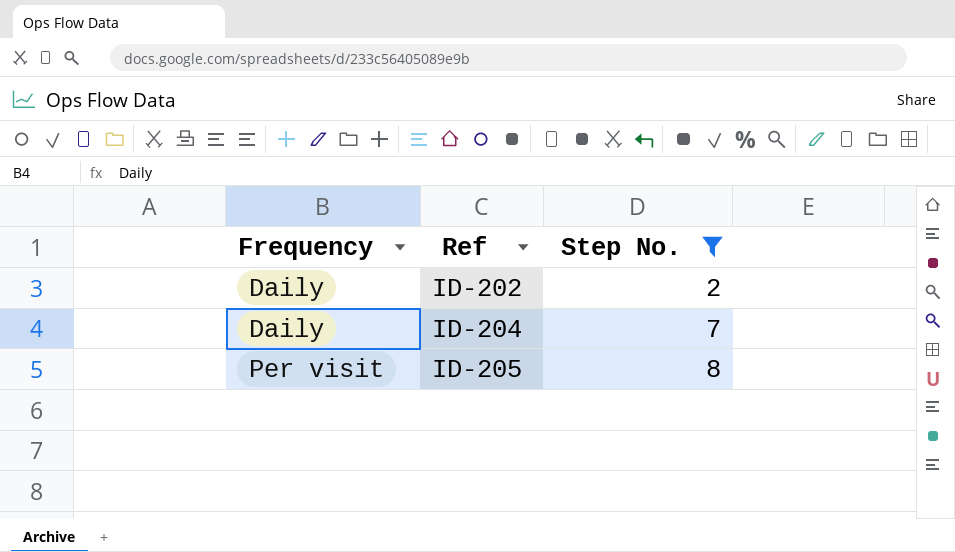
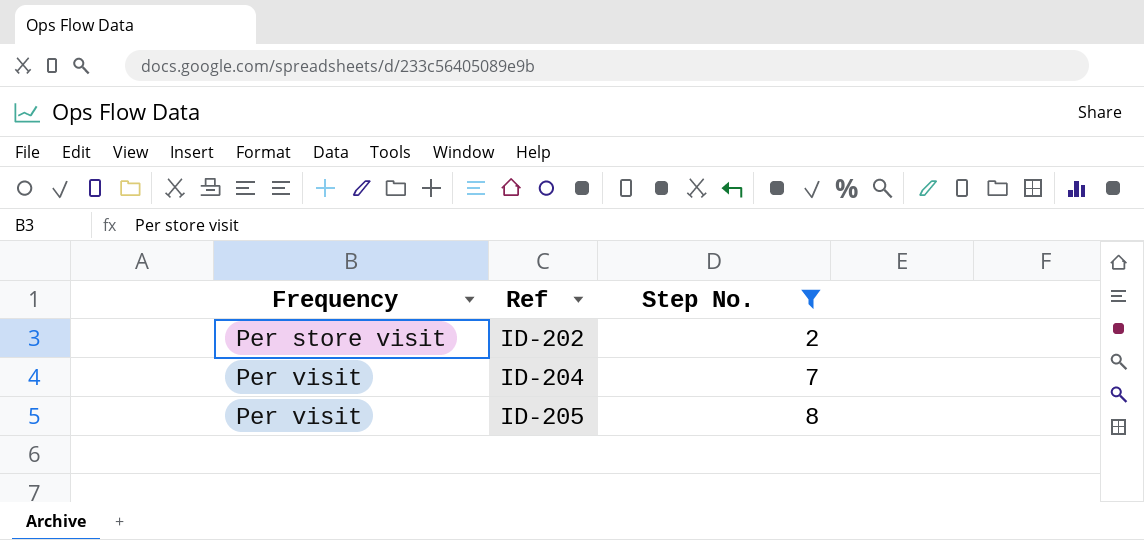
ID-202 | Frequency: Daily -> Per store visit
ID-204 | Frequency: Daily -> Per visit

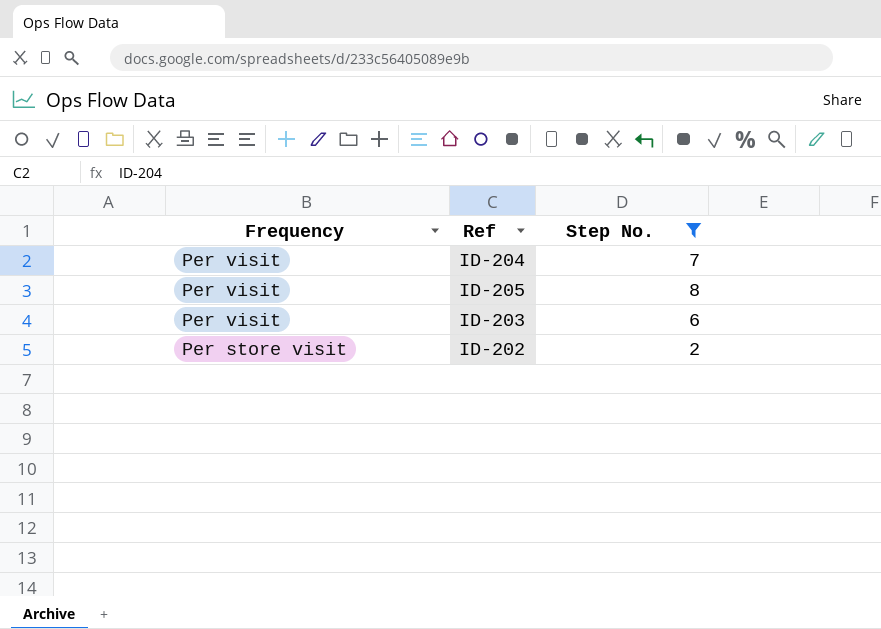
row order: Frequency ascending -> Frequency descending
row ID-203: none -> Per visit | 6

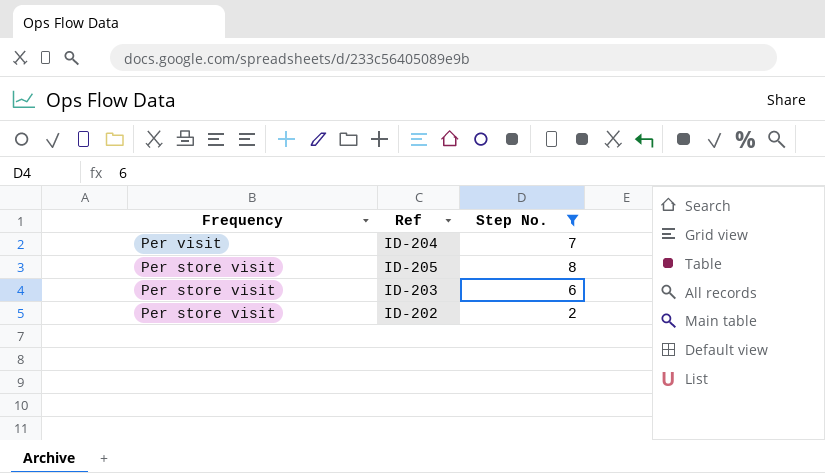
ID-205 | Frequency: Per visit -> Per store visit
ID-203 | Frequency: Per visit -> Per store visit

